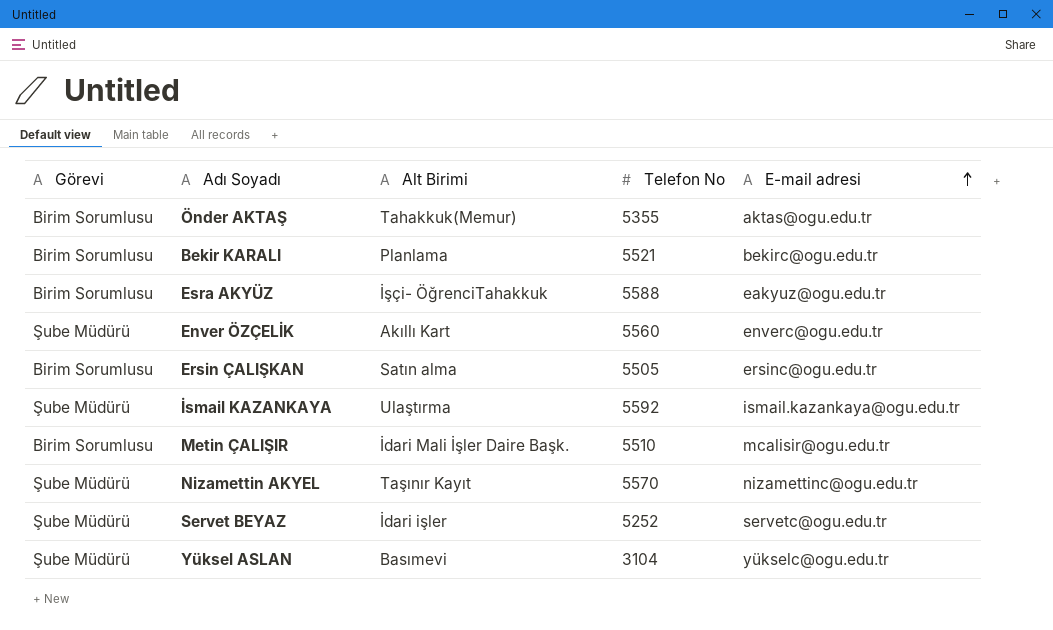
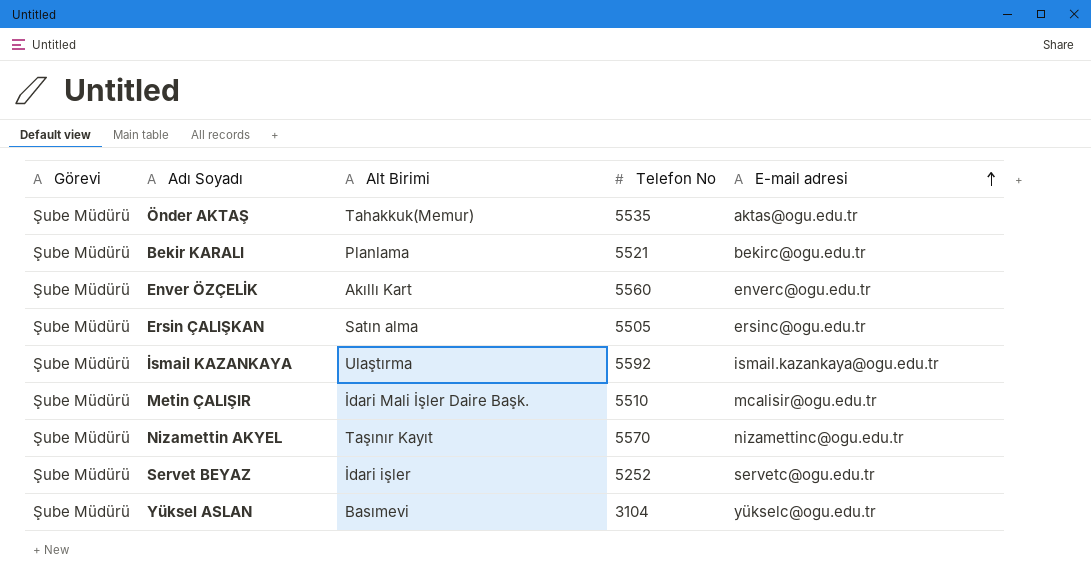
row Esra AKYÜZ: Birim Sorumlusu | İşçi- ÖğrenciTahakkuk | 5588 | eakyuz@ogu.edu.tr -> none
Önder AKTAŞ | Görevi: Birim Sorumlusu -> Şube Müdürü
Önder AKTAŞ | Telefon No: 5355 -> 5535
Bekir KARALI | Görevi: Birim Sorumlusu -> Şube Müdürü
Ersin ÇALIŞKAN | Görevi: Birim Sorumlusu -> Şube Müdürü
Metin ÇALIŞIR | Görevi: Birim Sorumlusu -> Şube Müdürü

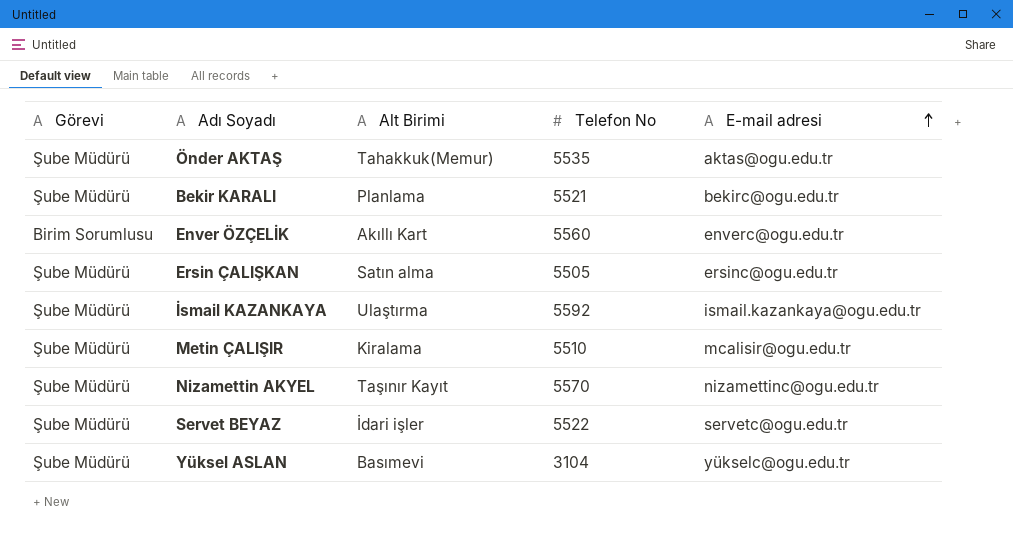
Enver ÖZÇELİK | Görevi: Şube Müdürü -> Birim Sorumlusu
Metin ÇALIŞIR | Alt Birimi: İdari Mali İşler Daire Başk. -> Kiralama
Servet BEYAZ | Telefon No: 5252 -> 5522

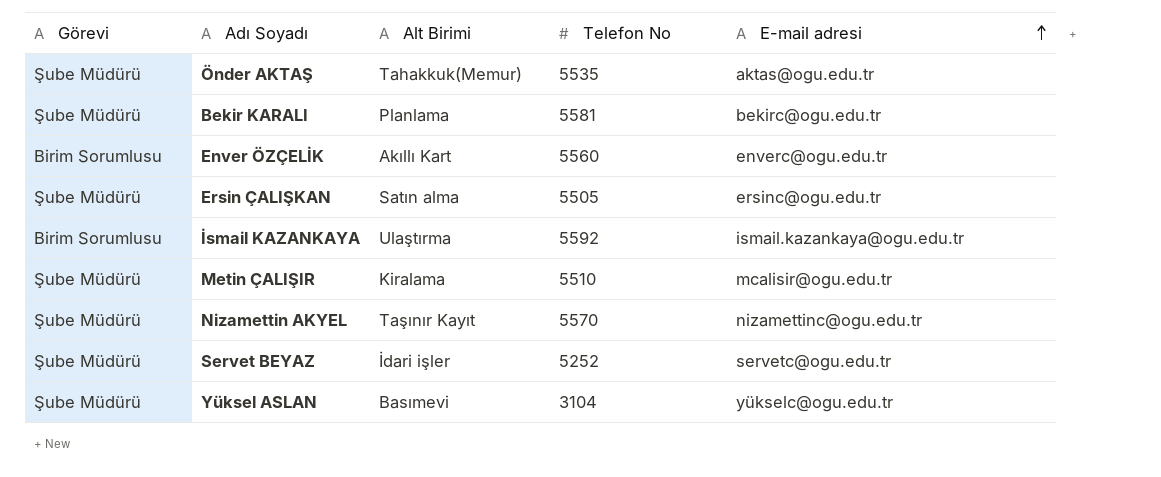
Bekir KARALI | Telefon No: 5521 -> 5581
İsmail KAZANKAYA | Görevi: Şube Müdürü -> Birim Sorumlusu
Servet BEYAZ | Telefon No: 5522 -> 5252

